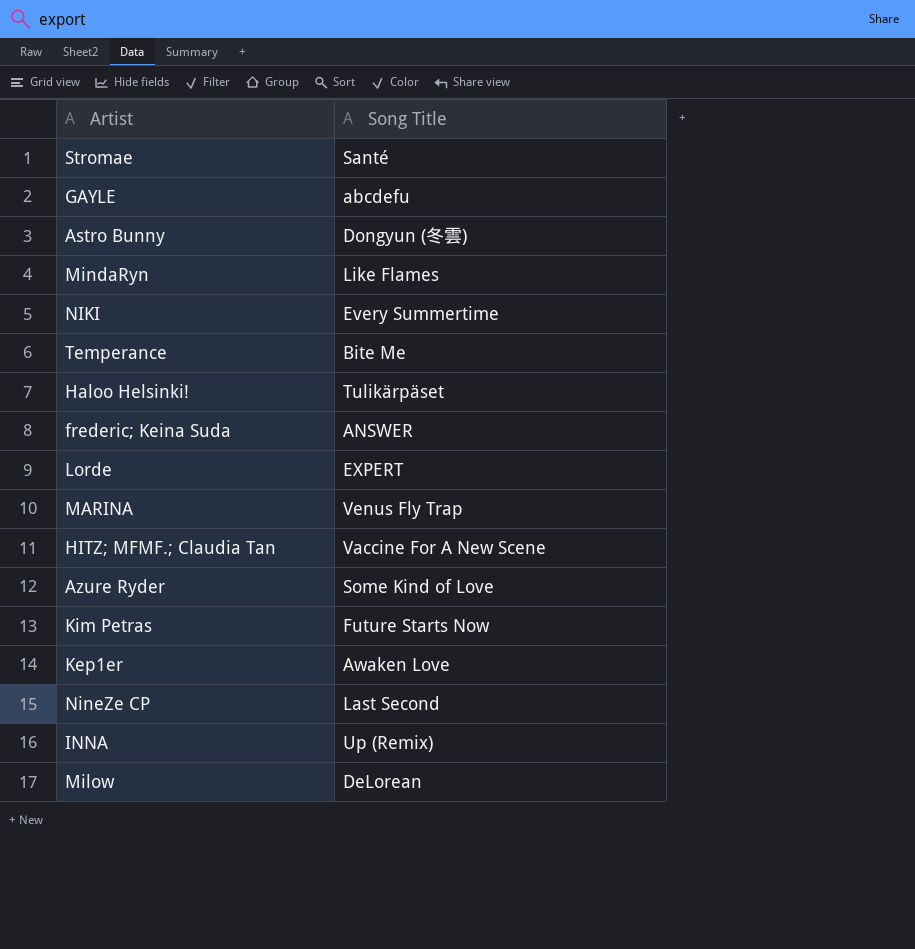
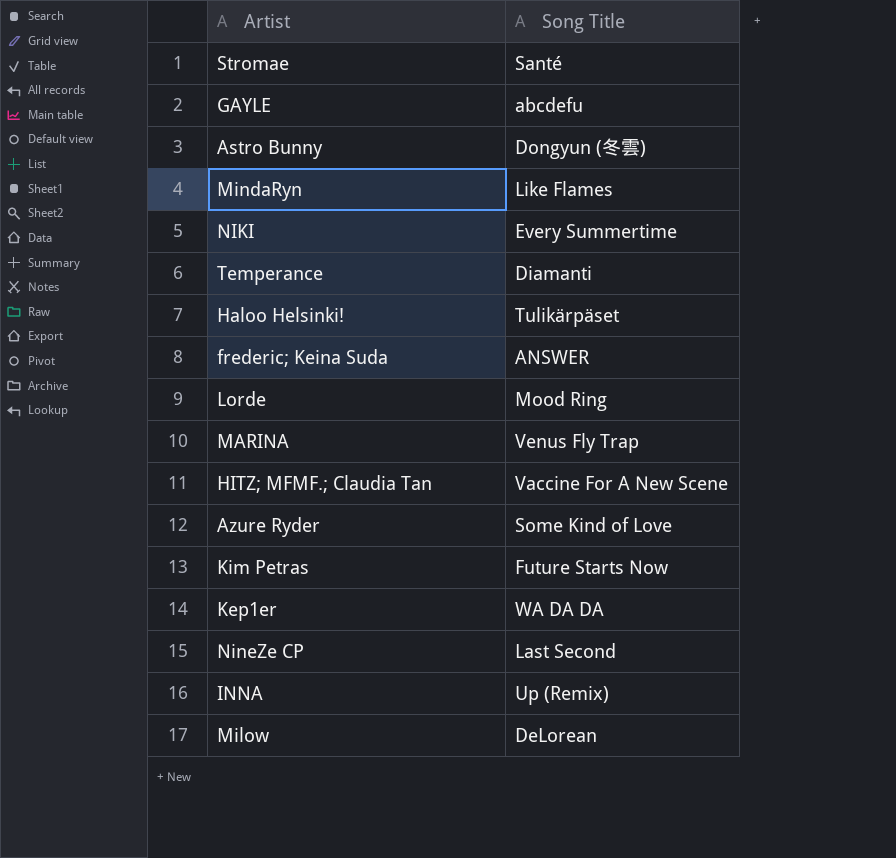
Temperance | Song Title: Bite Me -> Diamanti
Lorde | Song Title: EXPERT -> Mood Ring
Kep1er | Song Title: Awaken Love -> WA DA DA

